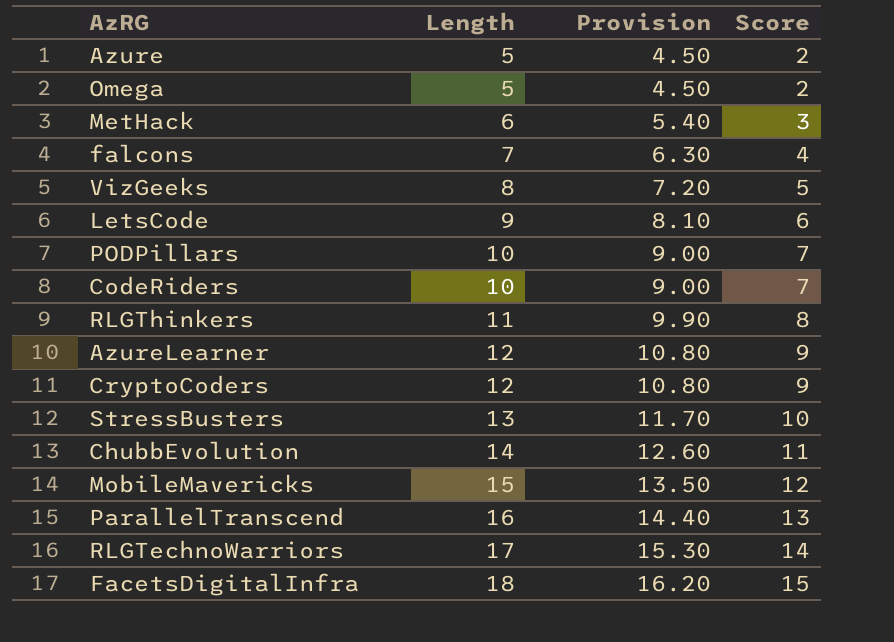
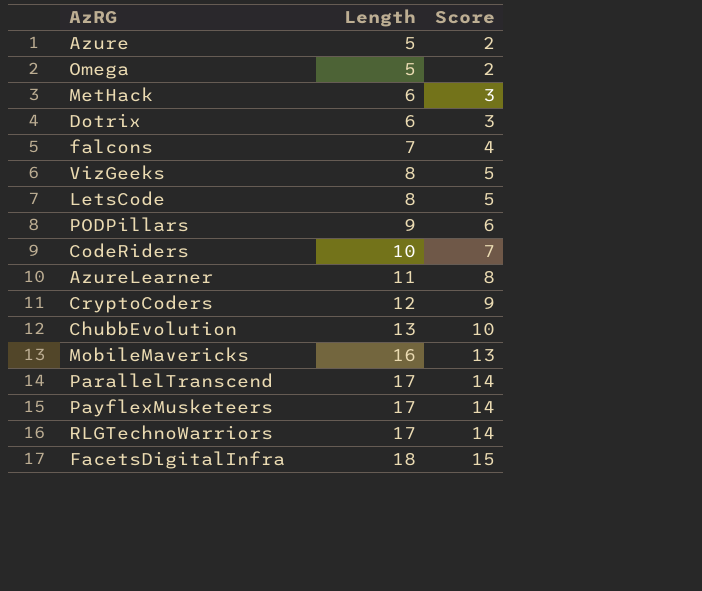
column Provision | formula: [Length] * 0.9 -> none
row RLGThinkers: 11 | 9.90 | 8 -> none
row StressBusters: 13 | 11.70 | 10 -> none
row Dotrix: none -> 6 | 3
LetsCode | Length: 9 -> 8
LetsCode | Score: 6 -> 5
PODPillars | Length: 10 -> 9
PODPillars | Score: 7 -> 6
AzureLearner | Length: 12 -> 11
AzureLearner | Score: 9 -> 8
ChubbEvolution | Length: 14 -> 13
ChubbEvolution | Score: 11 -> 10
MobileMavericks | Length: 15 -> 16
MobileMavericks | Score: 12 -> 13
ParallelTranscend | Length: 16 -> 17
ParallelTranscend | Score: 13 -> 14
row PayflexMusketeers: none -> 17 | 14

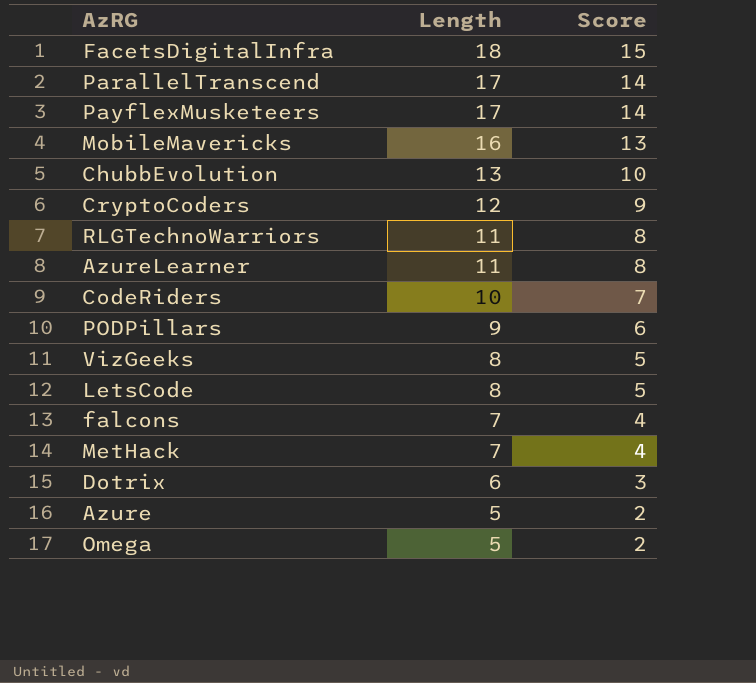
row order: Length ascending -> Length descending
RLGTechnoWarriors | Length: 17 -> 11
RLGTechnoWarriors | Score: 14 -> 8
MetHack | Length: 6 -> 7
MetHack | Score: 3 -> 4

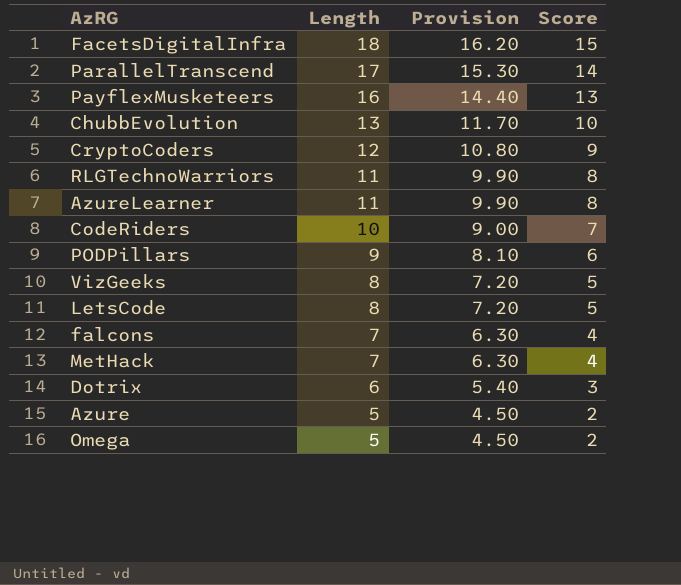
column Provision | formula: none -> [Length] * 0.9
row MobileMavericks: 16 | 13 -> none
PayflexMusketeers | Length: 17 -> 16
PayflexMusketeers | Score: 14 -> 13

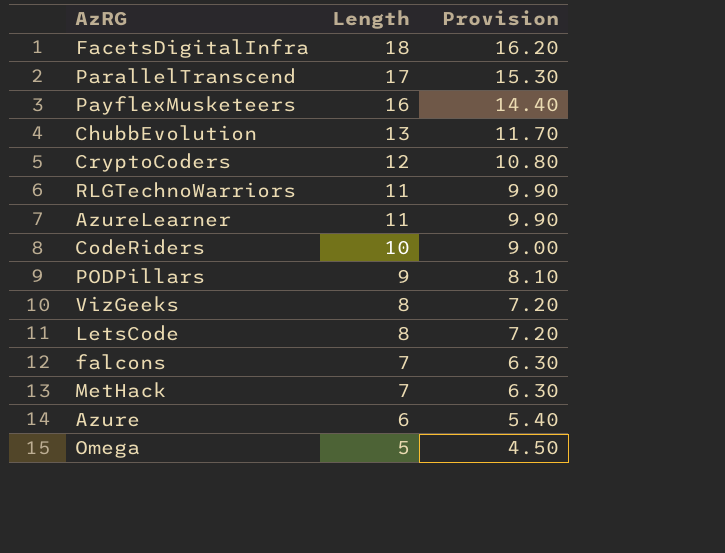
column Score | formula: [Length] - 3 -> none
row Dotrix: 6 | 5.40 | 3 -> none
Azure | Length: 5 -> 6
Azure | Provision: 4.50 -> 5.40

